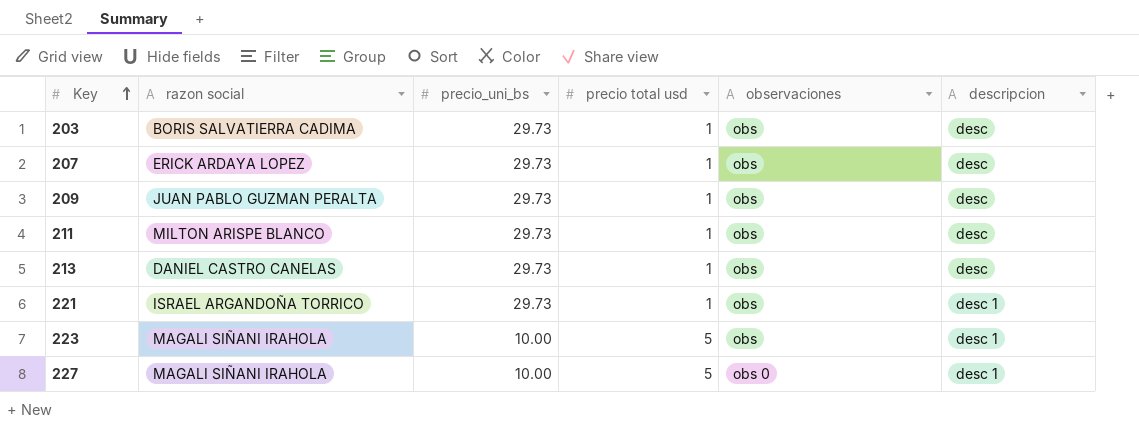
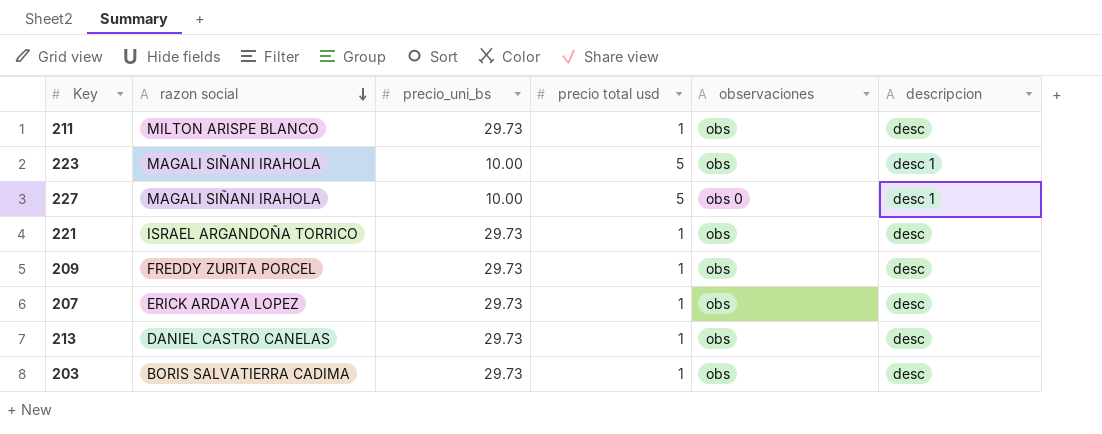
row order: Key ascending -> razon social descending
221 | descripcion: desc 1 -> desc
209 | razon social: JUAN PABLO GUZMAN PERALTA -> FREDDY ZURITA PORCEL

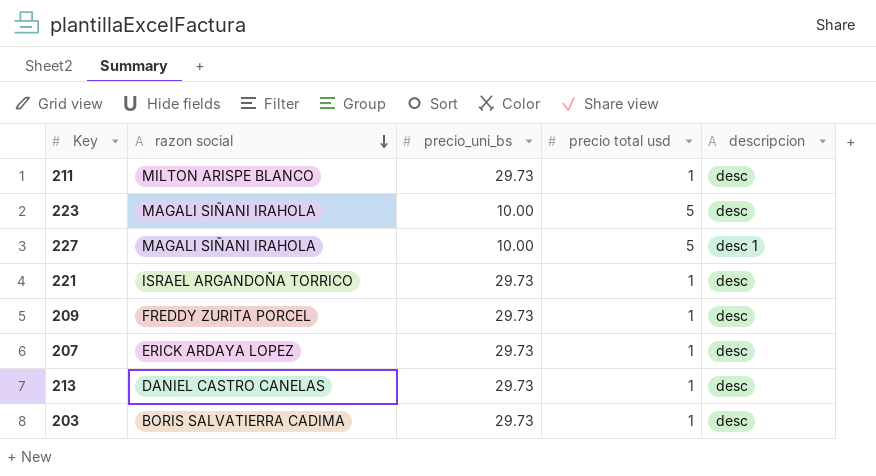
column observaciones | position: 5 -> none
223 | descripcion: desc 1 -> desc

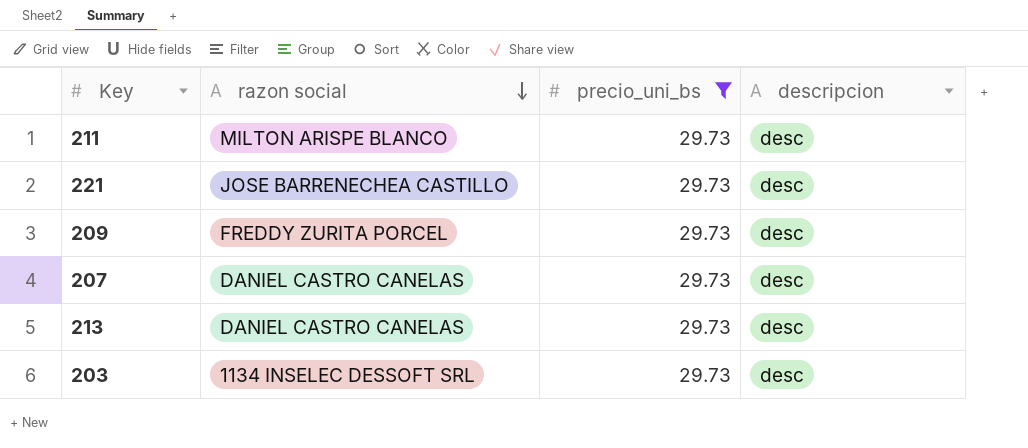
filter: none -> precio_uni_bs = 29.73
column precio total usd | position: 4 -> none
221 | razon social: ISRAEL ARGANDOÑA TORRICO -> JOSE BARRENECHEA CASTILLO
207 | razon social: ERICK ARDAYA LOPEZ -> DANIEL CASTRO CANELAS
203 | razon social: BORIS SALVATIERRA CADIMA -> 1134 INSELEC DESSOFT SRL

